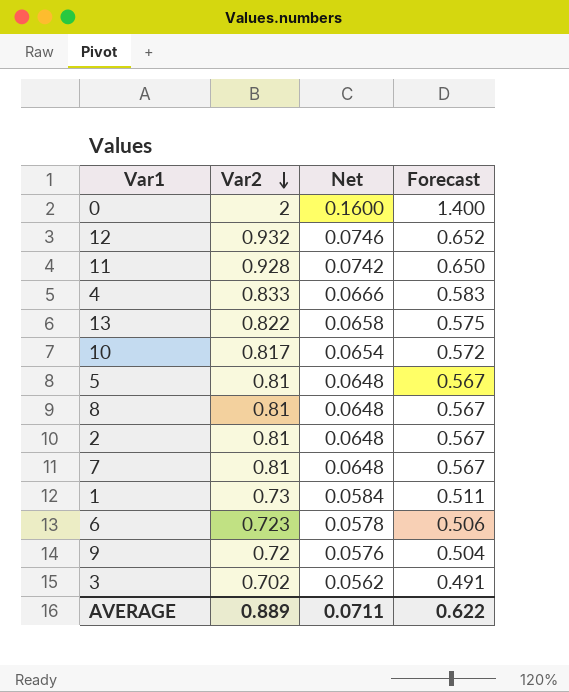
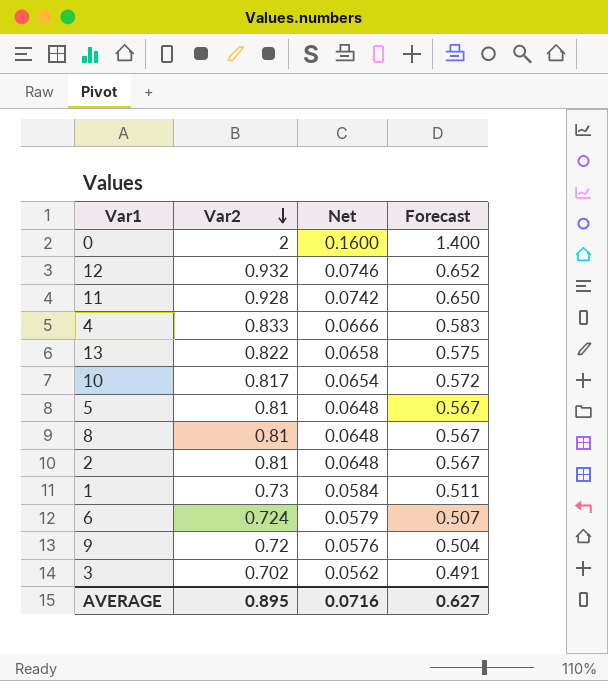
row 7: 0.81 | 0.0648 | 0.567 -> none
6 | Var2: 0.723 -> 0.724
6 | Net: 0.0578 -> 0.0579
6 | Forecast: 0.506 -> 0.507
AVERAGE | Var2: 0.889 -> 0.895
AVERAGE | Net: 0.0711 -> 0.0716
AVERAGE | Forecast: 0.622 -> 0.627

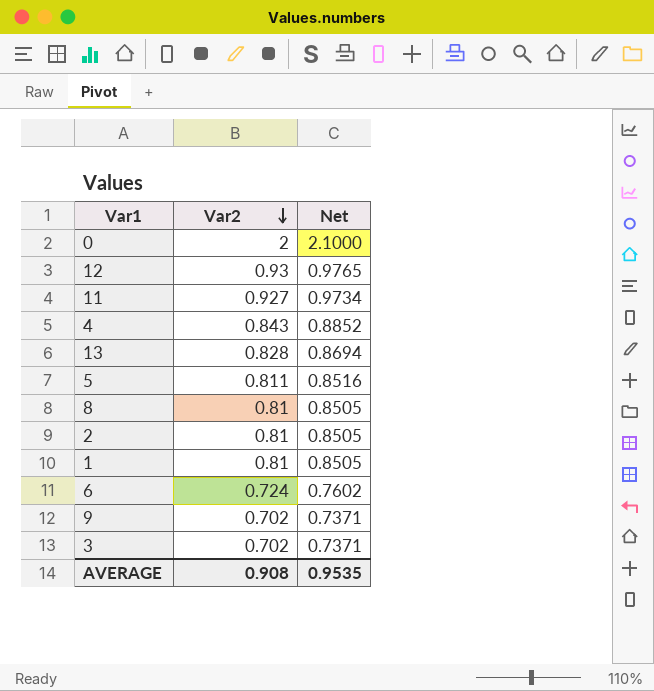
column Forecast | formula: [Var2] * 0.7 -> none
column Net | formula: [Var2] * 0.08 -> [Var2] * 1.05
row 10: 0.817 | 0.0654 | 0.572 -> none
12 | Var2: 0.932 -> 0.93
11 | Var2: 0.928 -> 0.927
4 | Var2: 0.833 -> 0.843
13 | Var2: 0.822 -> 0.828
5 | Var2: 0.81 -> 0.811
1 | Var2: 0.73 -> 0.81
9 | Var2: 0.72 -> 0.702
AVERAGE | Var2: 0.895 -> 0.908
AVERAGE | Net: 0.0716 -> 0.9535

